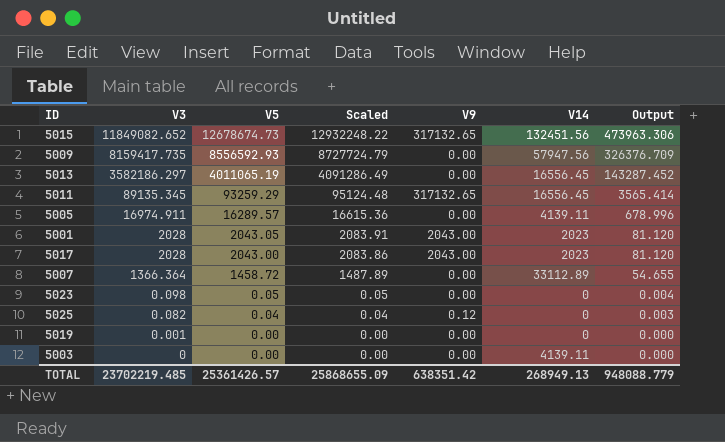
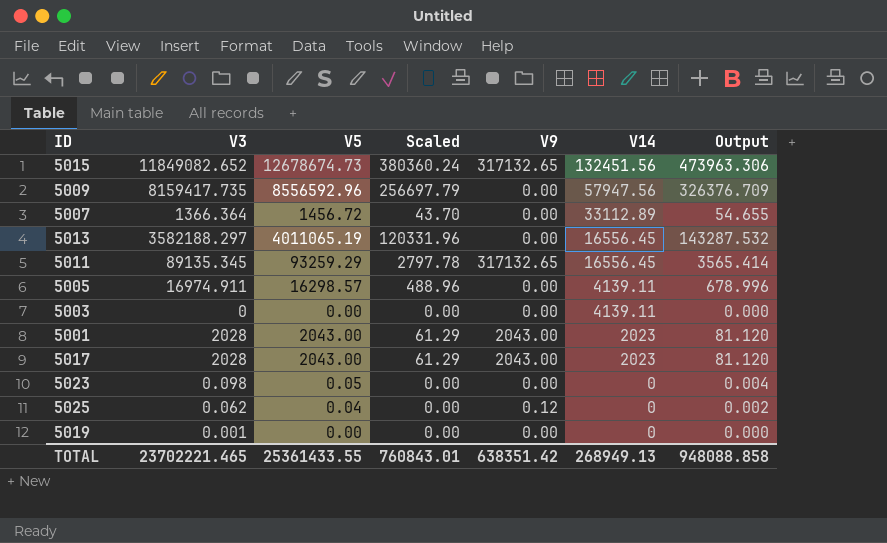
row order: V3 descending -> V14 descending
column Scaled | formula: [V5] * 1.02 -> [V5] * 0.03
5009 | V5: 8556592.93 -> 8556592.96
5007 | V5: 1458.72 -> 1456.72
5013 | V3: 3582186.297 -> 3582188.297
5013 | Output: 143287.452 -> 143287.532
5005 | V5: 16289.57 -> 16298.57
5001 | V5: 2043.05 -> 2043.00
5025 | V3: 0.082 -> 0.062
5025 | Output: 0.003 -> 0.002
TOTAL | V3: 23702219.485 -> 23702221.465
TOTAL | V5: 25361426.57 -> 25361433.55
TOTAL | Scaled: 25868655.09 -> 760843.01
TOTAL | Output: 948088.779 -> 948088.858

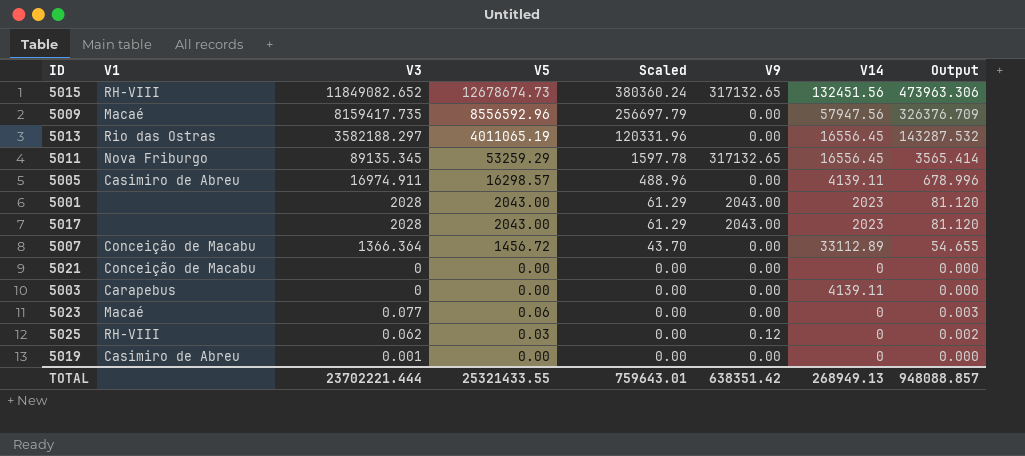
row order: V14 descending -> Scaled descending
column V1 | position: none -> 2
5011 | V5: 93259.29 -> 53259.29
5011 | Scaled: 2797.78 -> 1597.78
row 5021: none -> Conceição de Macabu | 0 | 0.00 | 0.00 | 0.00 | 0 | 0.000
5023 | V3: 0.098 -> 0.077
5023 | V5: 0.05 -> 0.06
5023 | Output: 0.004 -> 0.003
5025 | V5: 0.04 -> 0.03
TOTAL | V3: 23702221.465 -> 23702221.444
TOTAL | V5: 25361433.55 -> 25321433.55
TOTAL | Scaled: 760843.01 -> 759643.01
TOTAL | Output: 948088.858 -> 948088.857

